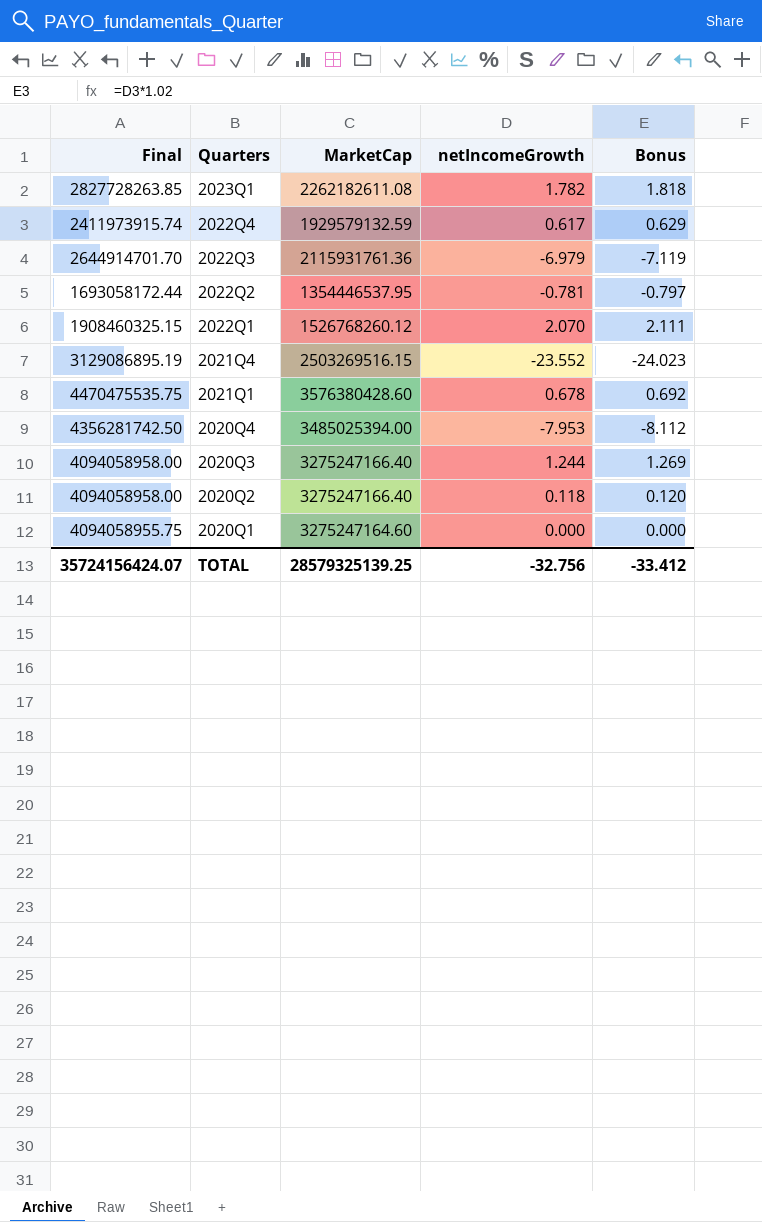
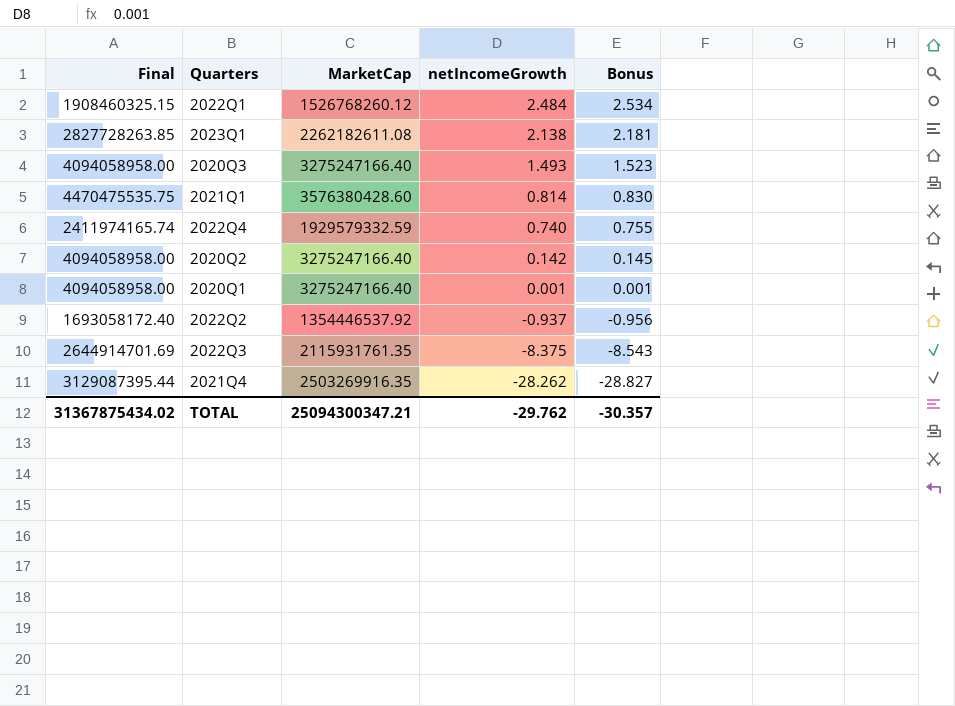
row order: Quarters descending -> netIncomeGrowth descending
row 2020Q4: 4356281742.50 | 3485025394.00 | -7.953 | -8.112 -> none
2022Q1 | netIncomeGrowth: 2.070 -> 2.484
2022Q1 | Bonus: 2.111 -> 2.534
2023Q1 | netIncomeGrowth: 1.782 -> 2.138
2023Q1 | Bonus: 1.818 -> 2.181
2020Q3 | netIncomeGrowth: 1.244 -> 1.493
2020Q3 | Bonus: 1.269 -> 1.523
2021Q1 | netIncomeGrowth: 0.678 -> 0.814
2021Q1 | Bonus: 0.692 -> 0.830
2022Q4 | Final: 2411973915.74 -> 2411974165.74
2022Q4 | MarketCap: 1929579132.59 -> 1929579332.59
2022Q4 | netIncomeGrowth: 0.617 -> 0.740
2022Q4 | Bonus: 0.629 -> 0.755
2020Q2 | netIncomeGrowth: 0.118 -> 0.142
2020Q2 | Bonus: 0.120 -> 0.145
2020Q1 | Final: 4094058955.75 -> 4094058958.00
2020Q1 | MarketCap: 3275247164.60 -> 3275247166.40
2020Q1 | netIncomeGrowth: 0.000 -> 0.001
2020Q1 | Bonus: 0.000 -> 0.001
2022Q2 | Final: 1693058172.44 -> 1693058172.40
2022Q2 | MarketCap: 1354446537.95 -> 1354446537.92
2022Q2 | netIncomeGrowth: -0.781 -> -0.937
2022Q2 | Bonus: -0.797 -> -0.956
2022Q3 | Final: 2644914701.70 -> 2644914701.69
2022Q3 | MarketCap: 2115931761.36 -> 2115931761.35
2022Q3 | netIncomeGrowth: -6.979 -> -8.375
2022Q3 | Bonus: -7.119 -> -8.543
2021Q4 | Final: 3129086895.19 -> 3129087395.44
2021Q4 | MarketCap: 2503269516.15 -> 2503269916.35
2021Q4 | netIncomeGrowth: -23.552 -> -28.262
2021Q4 | Bonus: -24.023 -> -28.827
TOTAL | Final: 35724156424.07 -> 31367875434.02
TOTAL | MarketCap: 28579325139.25 -> 25094300347.21
TOTAL | netIncomeGrowth: -32.756 -> -29.762
TOTAL | Bonus: -33.412 -> -30.357

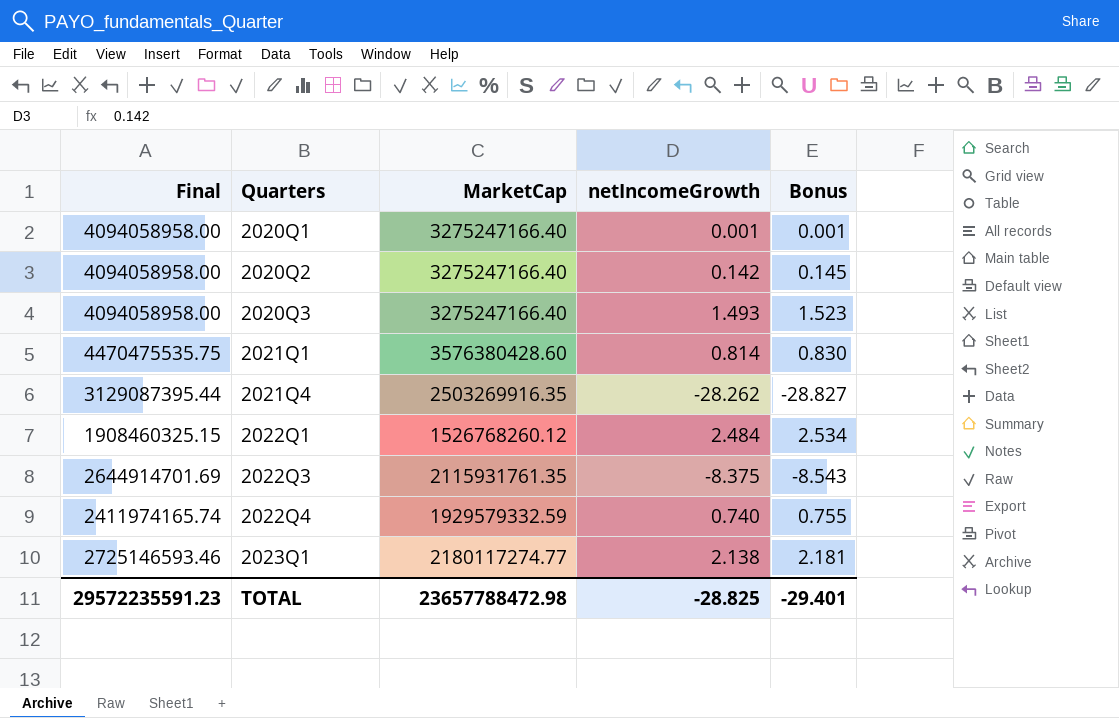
row order: netIncomeGrowth descending -> Quarters ascending
row 2022Q2: 1693058172.40 | 1354446537.92 | -0.937 | -0.956 -> none
2023Q1 | Final: 2827728263.85 -> 2725146593.46
2023Q1 | MarketCap: 2262182611.08 -> 2180117274.77
TOTAL | Final: 31367875434.02 -> 29572235591.23
TOTAL | MarketCap: 25094300347.21 -> 23657788472.98
TOTAL | netIncomeGrowth: -29.762 -> -28.825
TOTAL | Bonus: -30.357 -> -29.401

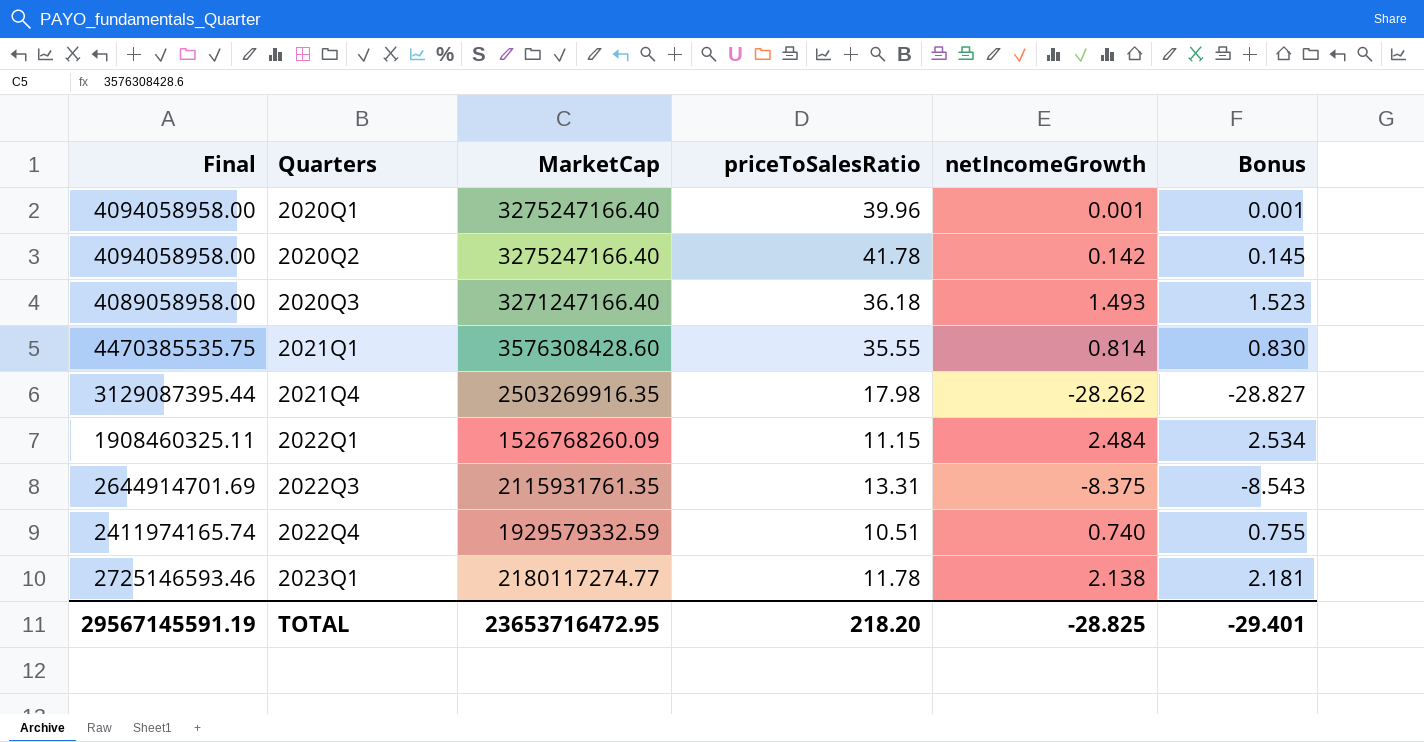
column priceToSalesRatio | position: none -> 4
2020Q3 | Final: 4094058958.00 -> 4089058958.00
2020Q3 | MarketCap: 3275247166.40 -> 3271247166.40
2021Q1 | Final: 4470475535.75 -> 4470385535.75
2021Q1 | MarketCap: 3576380428.60 -> 3576308428.60
2022Q1 | Final: 1908460325.15 -> 1908460325.11
2022Q1 | MarketCap: 1526768260.12 -> 1526768260.09
TOTAL | Final: 29572235591.23 -> 29567145591.19
TOTAL | MarketCap: 23657788472.98 -> 23653716472.95

